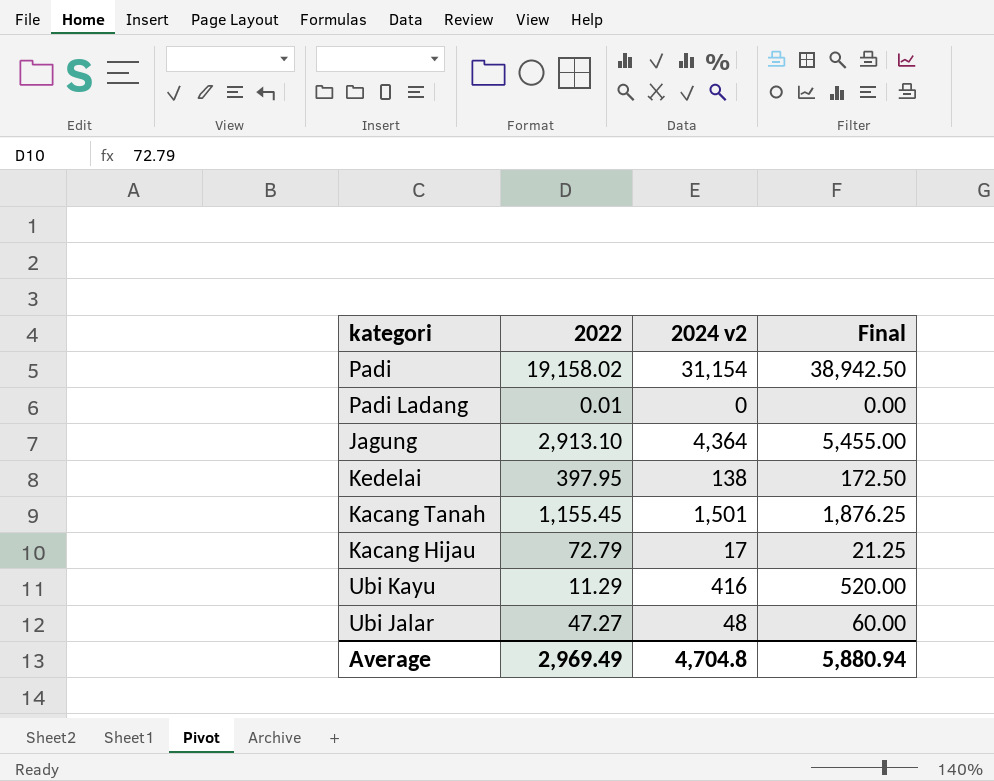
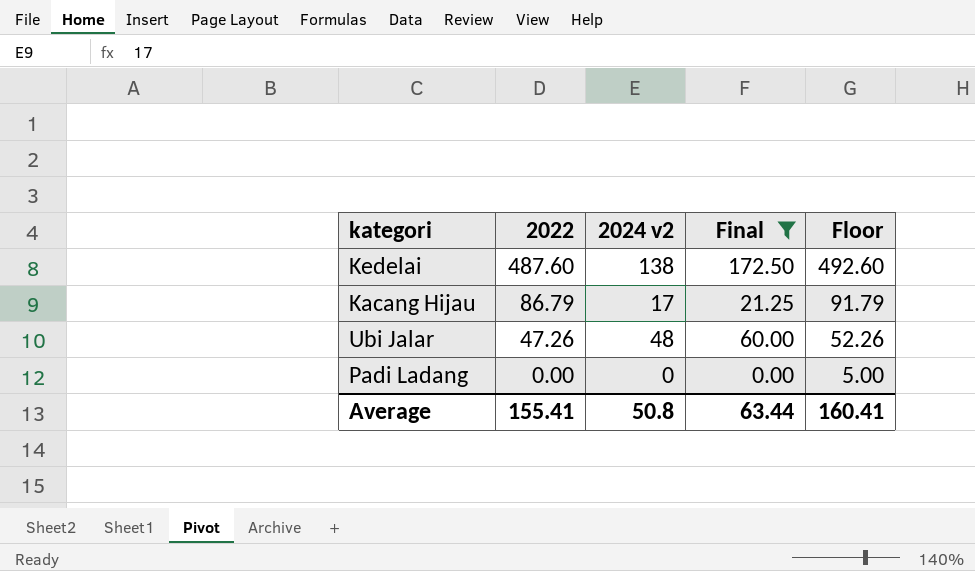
filter: none -> Final <= 172.50
row order: none -> 2022 descending
column Floor | formula: none -> [2022] + 5
Kedelai | 2022: 397.95 -> 487.60
Kacang Hijau | 2022: 72.79 -> 86.79
Ubi Jalar | 2022: 47.27 -> 47.26
Padi Ladang | 2022: 0.01 -> 0.00
Average | 2022: 2,969.49 -> 155.41
Average | 2024 v2: 4,704.8 -> 50.8
Average | Final: 5,880.94 -> 63.44

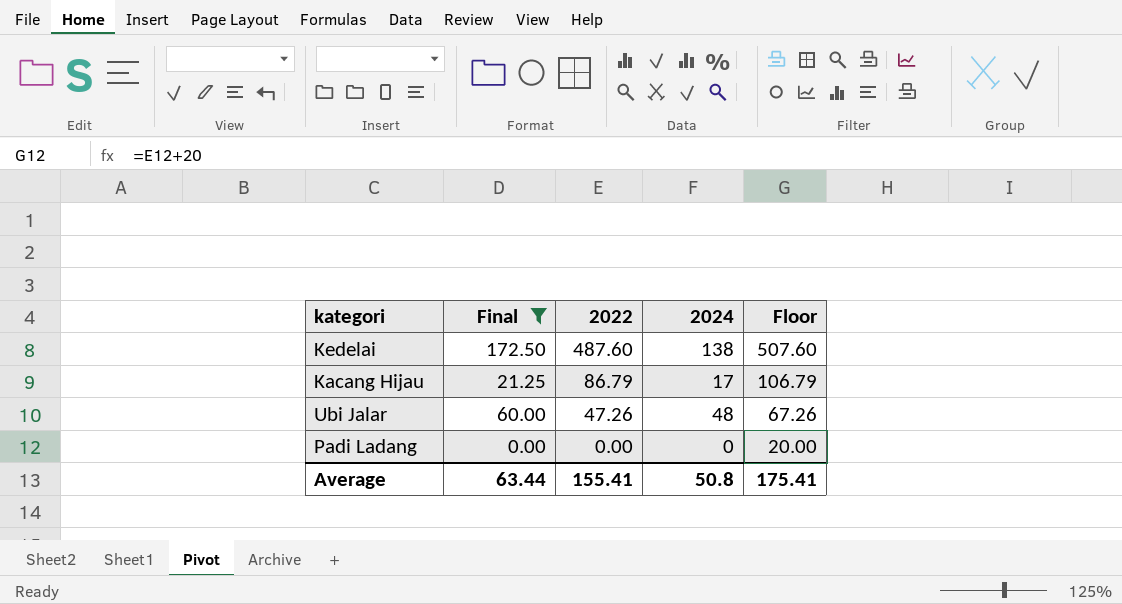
column Final | position: 4 -> 2
column name: 2024 v2 -> 2024
column Floor | formula: [2022] + 5 -> [2022] + 20
Average | Floor: 160.41 -> 175.41

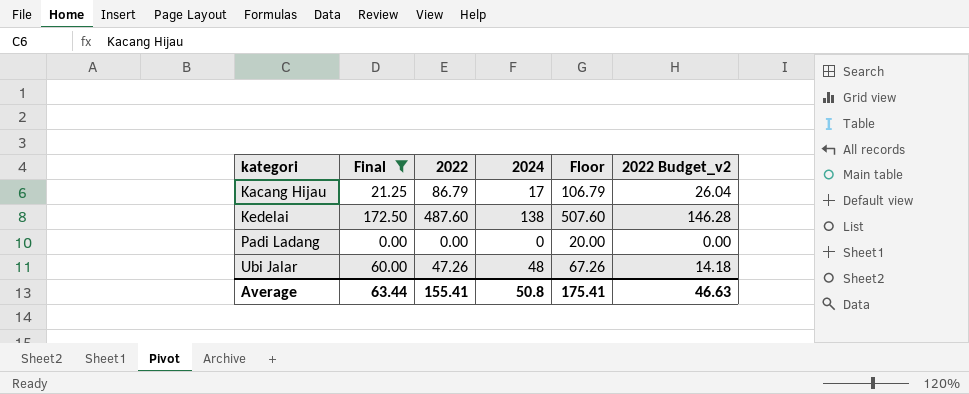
row order: 2022 descending -> kategori ascending
column 2022 Budget_v2 | formula: none -> [2022] * 0.3

